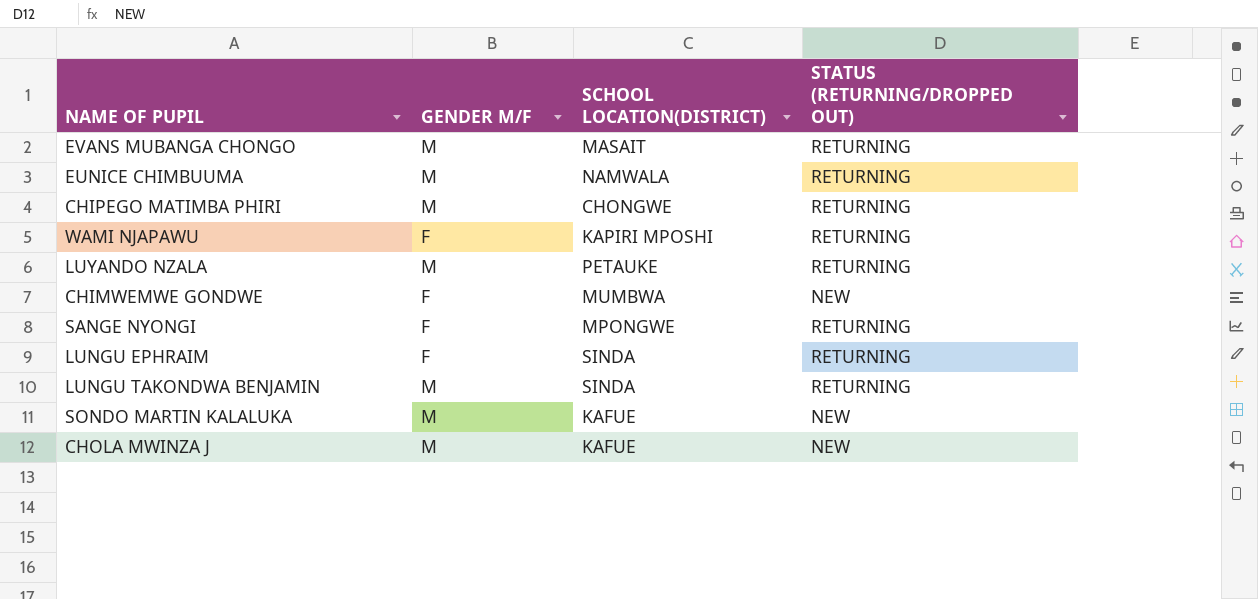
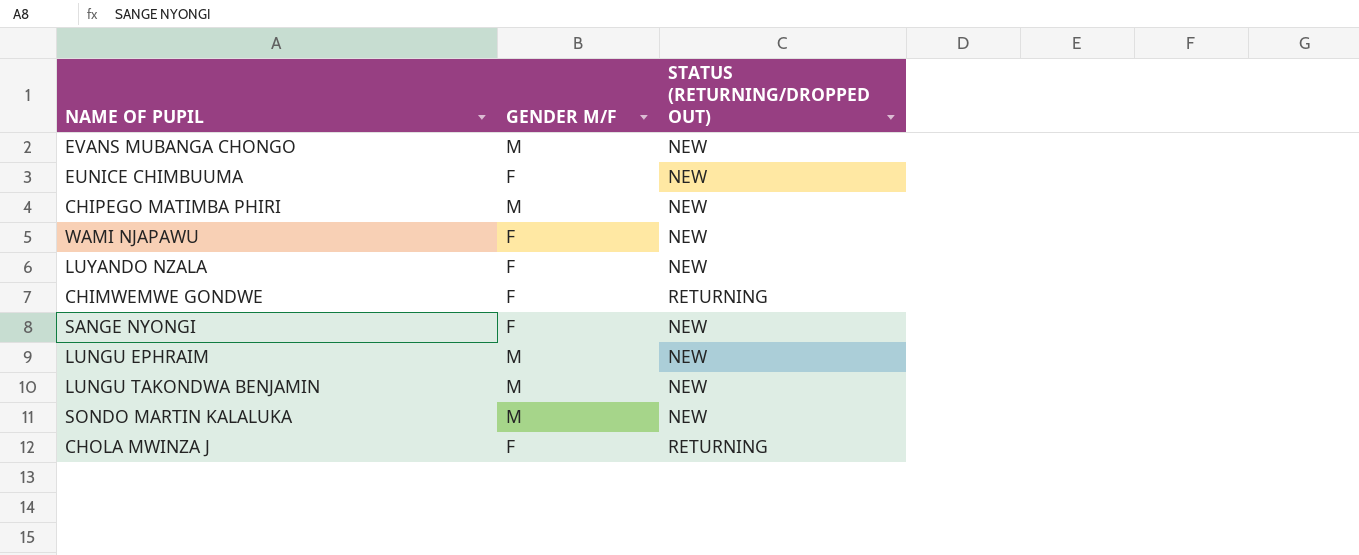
column SCHOOL LOCATION(DISTRICT) | position: 3 -> none
EVANS MUBANGA CHONGO | STATUS (RETURNING/DROPPED OUT): RETURNING -> NEW
EUNICE CHIMBUUMA | GENDER M/F: M -> F
EUNICE CHIMBUUMA | STATUS (RETURNING/DROPPED OUT): RETURNING -> NEW
CHIPEGO MATIMBA PHIRI | STATUS (RETURNING/DROPPED OUT): RETURNING -> NEW
WAMI NJAPAWU | STATUS (RETURNING/DROPPED OUT): RETURNING -> NEW
LUYANDO NZALA | GENDER M/F: M -> F
LUYANDO NZALA | STATUS (RETURNING/DROPPED OUT): RETURNING -> NEW
CHIMWEMWE GONDWE | STATUS (RETURNING/DROPPED OUT): NEW -> RETURNING
SANGE NYONGI | STATUS (RETURNING/DROPPED OUT): RETURNING -> NEW
LUNGU EPHRAIM | GENDER M/F: F -> M
LUNGU EPHRAIM | STATUS (RETURNING/DROPPED OUT): RETURNING -> NEW
LUNGU TAKONDWA BENJAMIN | STATUS (RETURNING/DROPPED OUT): RETURNING -> NEW
CHOLA MWINZA J | GENDER M/F: M -> F
CHOLA MWINZA J | STATUS (RETURNING/DROPPED OUT): NEW -> RETURNING

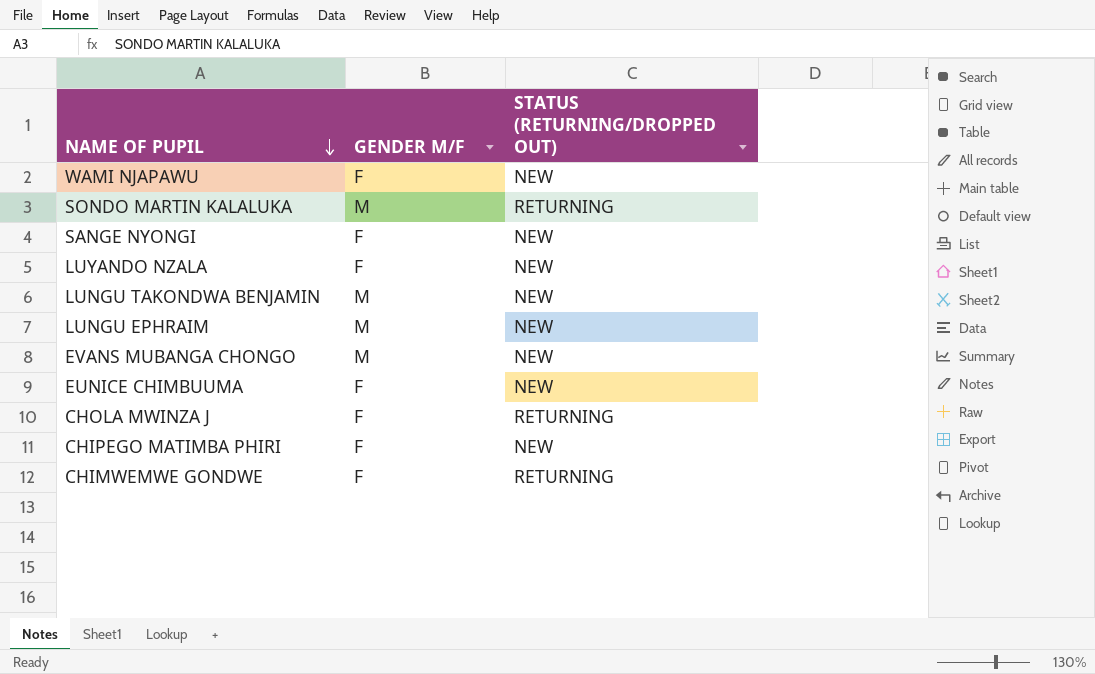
row order: none -> NAME OF PUPIL descending
SONDO MARTIN KALALUKA | STATUS (RETURNING/DROPPED OUT): NEW -> RETURNING
CHIPEGO MATIMBA PHIRI | GENDER M/F: M -> F

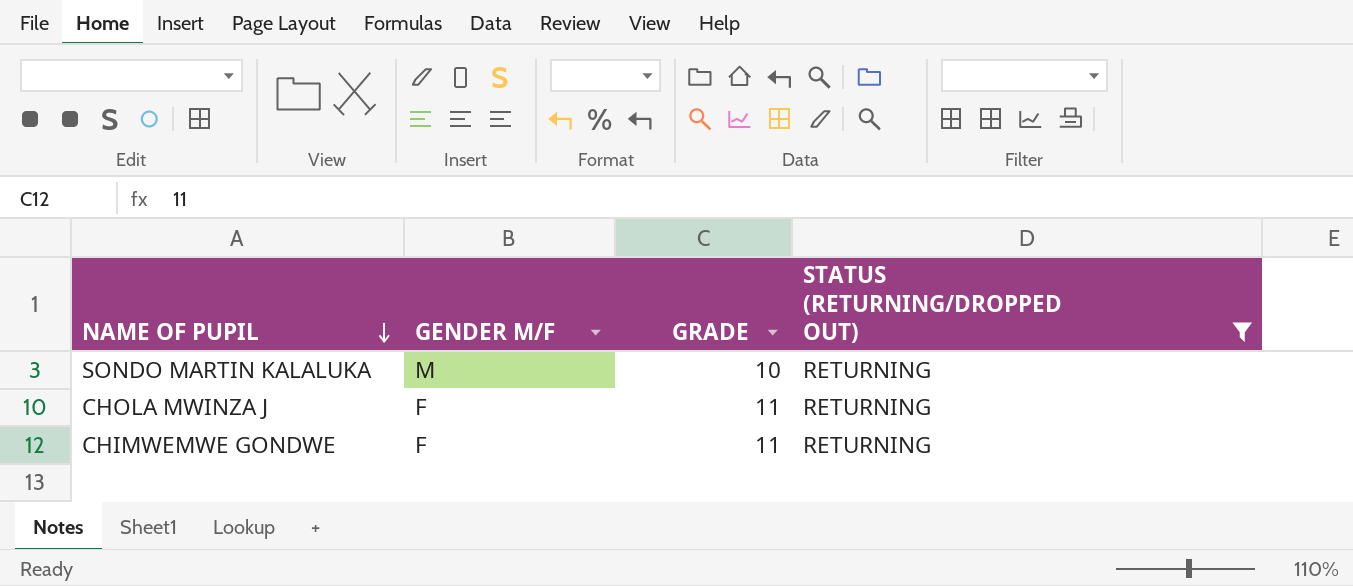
filter: none -> STATUS (RETURNING/DROPPED OUT) = RETURNING
column GRADE | position: none -> 3

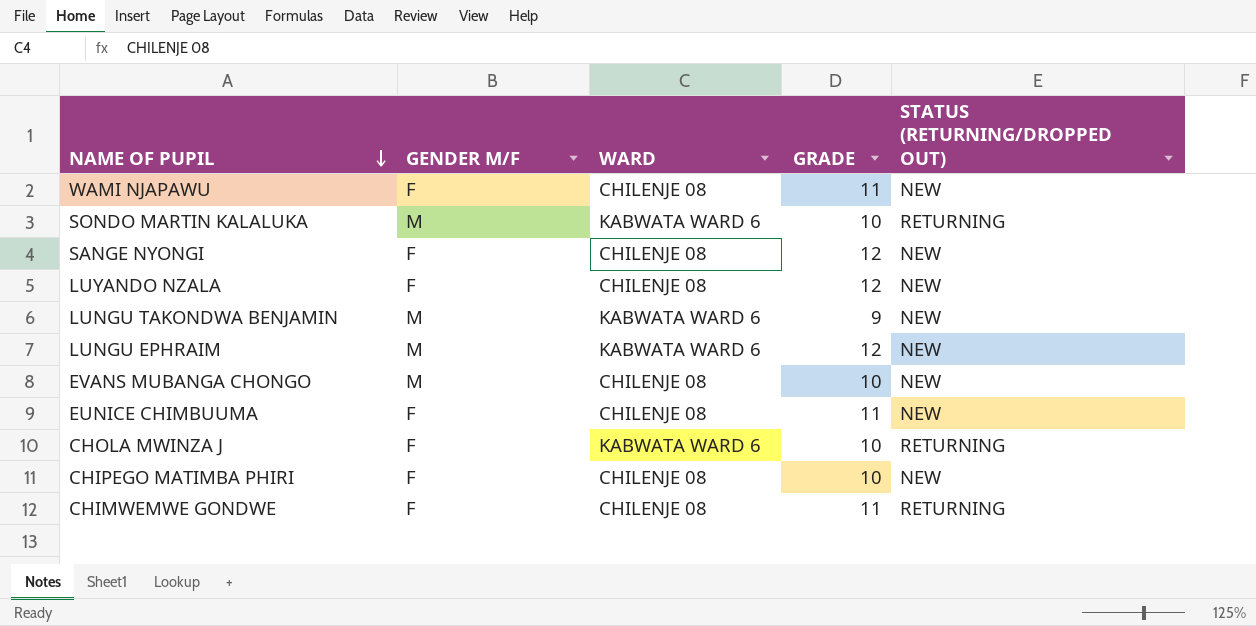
filter: STATUS (RETURNING/DROPPED OUT) = RETURNING -> none
column WARD | position: none -> 3
CHOLA MWINZA J | GRADE: 11 -> 10

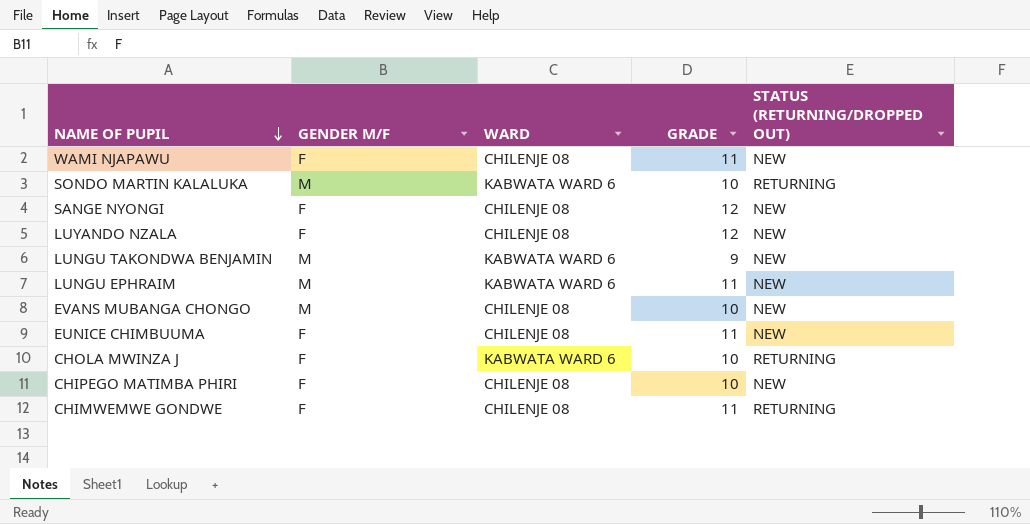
LUNGU EPHRAIM | GRADE: 12 -> 11

